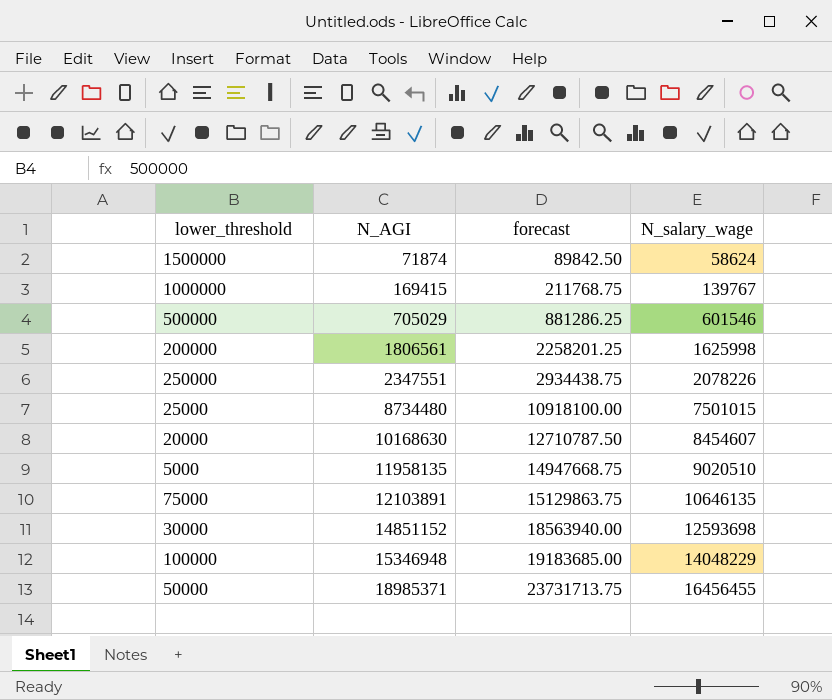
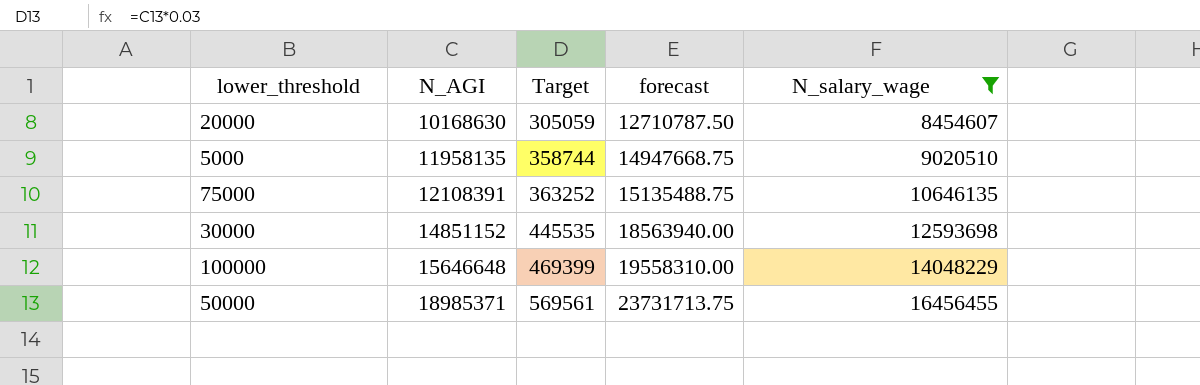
filter: none -> N_salary_wage >= 8454607
column Target | formula: none -> [N_AGI] * 0.03
75000 | N_AGI: 12103891 -> 12108391
75000 | forecast: 15129863.75 -> 15135488.75
100000 | N_AGI: 15346948 -> 15646648
100000 | forecast: 19183685.00 -> 19558310.00

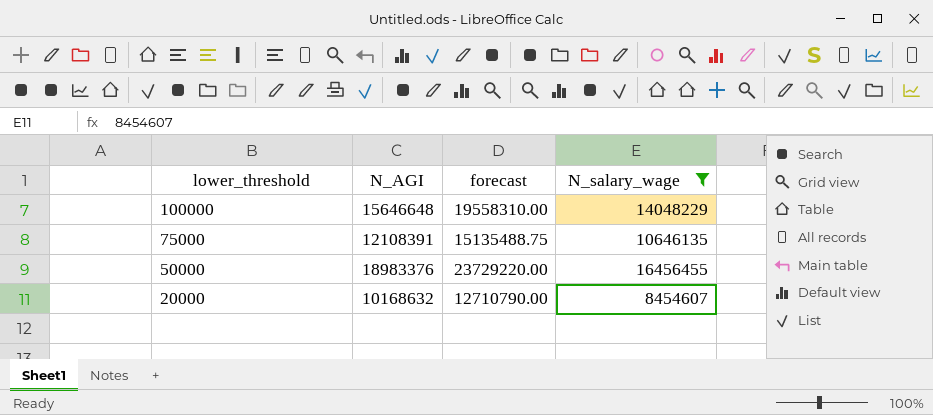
row order: N_AGI ascending -> lower_threshold descending
column Target | formula: [N_AGI] * 0.03 -> none
row 5000: 11958135 | 358744 | 14947668.75 | 9020510 -> none
row 30000: 14851152 | 445535 | 18563940.00 | 12593698 -> none
50000 | N_AGI: 18985371 -> 18983376
50000 | forecast: 23731713.75 -> 23729220.00
20000 | N_AGI: 10168630 -> 10168632
20000 | forecast: 12710787.50 -> 12710790.00

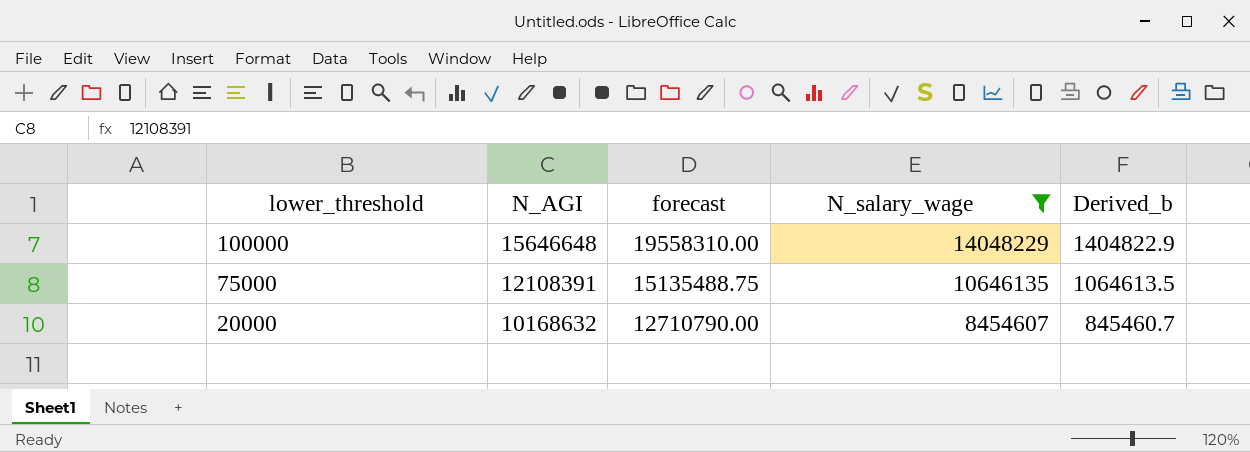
column Derived_b | formula: none -> [N_salary_wage] * 0.1
row 50000: 18983376 | 23729220.00 | 16456455 -> none

